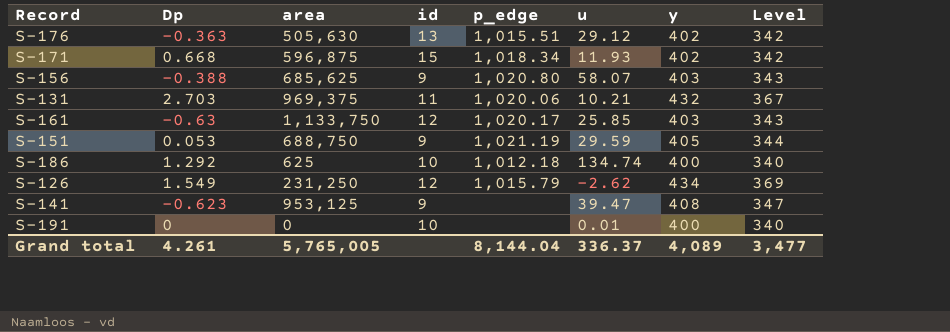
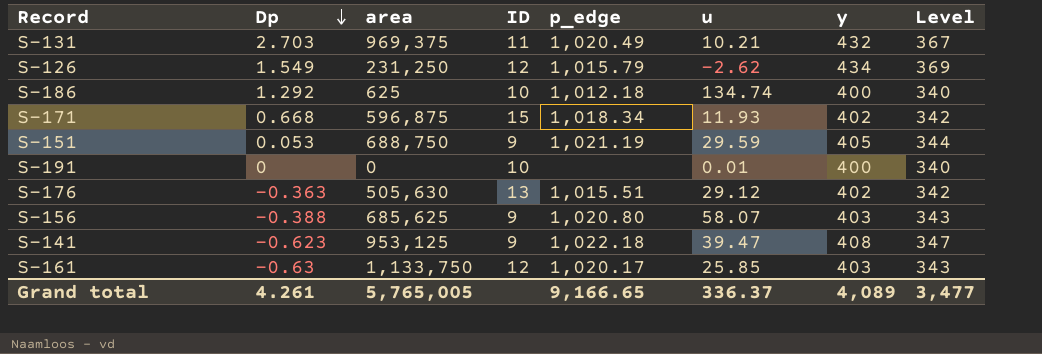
row order: none -> Dp descending
column name: id -> ID
S-131 | p_edge: 1,020.06 -> 1,020.49
S-141 | p_edge: none -> 1,022.18
Grand total | p_edge: 8,144.04 -> 9,166.65

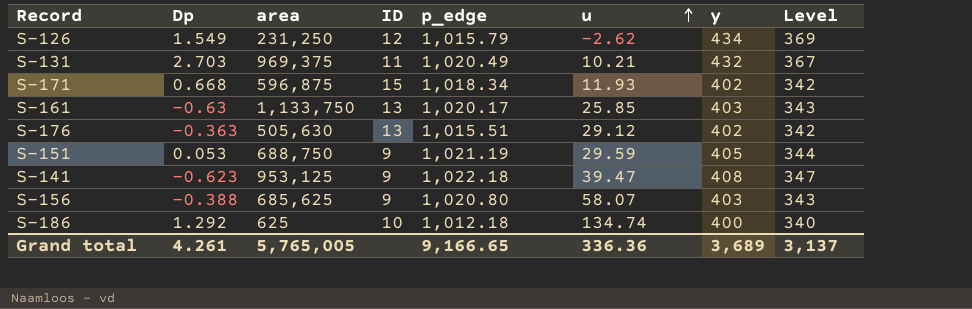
row order: Dp descending -> u ascending
row S-191: 0 | 0 | 10 | none | 0.01 | 400 | 340 -> none
S-161 | ID: 12 -> 13
Grand total | u: 336.37 -> 336.36
Grand total | y: 4,089 -> 3,689
Grand total | Level: 3,477 -> 3,137

